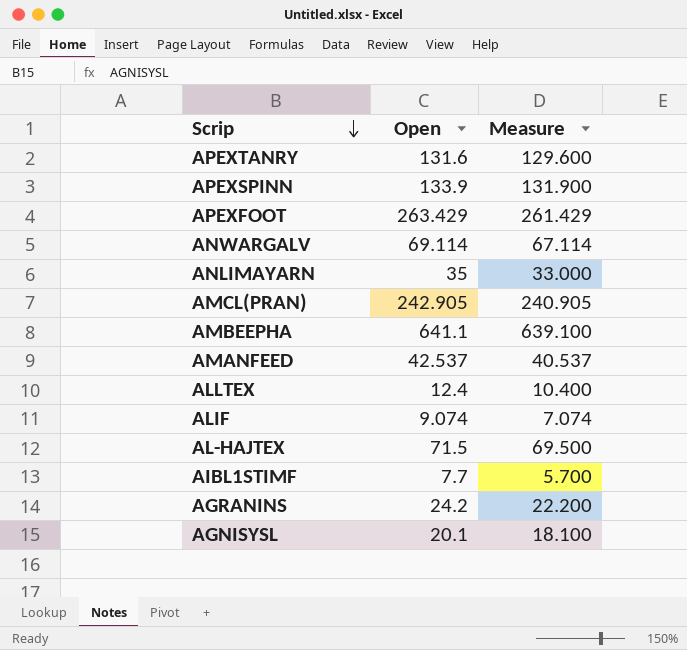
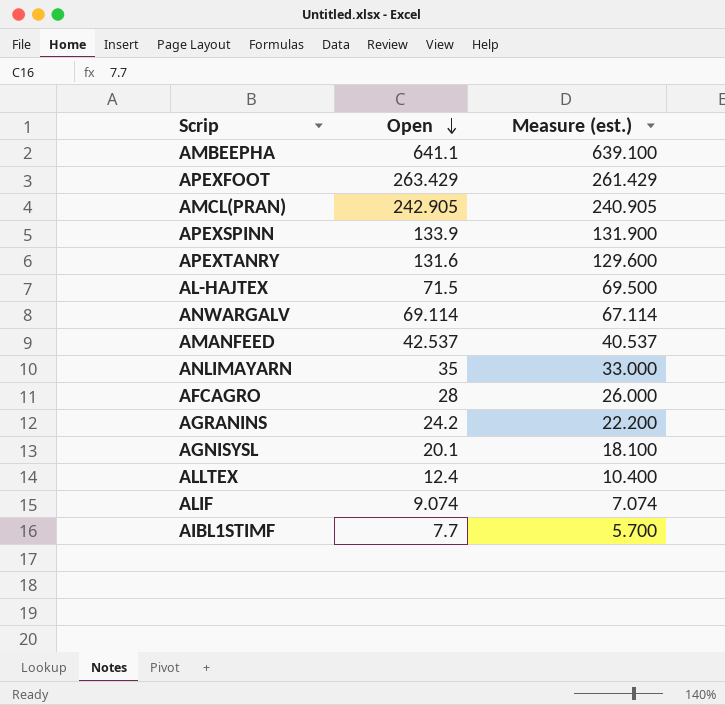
row order: Scrip descending -> Open descending
column name: Measure -> Measure (est.)
row AFCAGRO: none -> 28 | 26.000

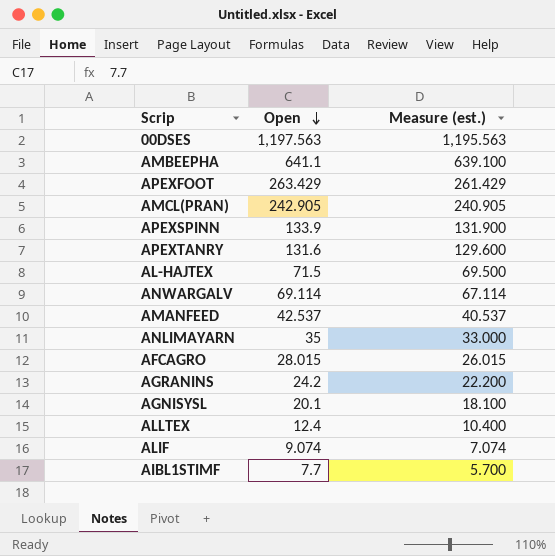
row 00DSES: none -> 1,197.563 | 1,195.563
AFCAGRO | Open: 28 -> 28.015
AFCAGRO | Measure (est.): 26.000 -> 26.015

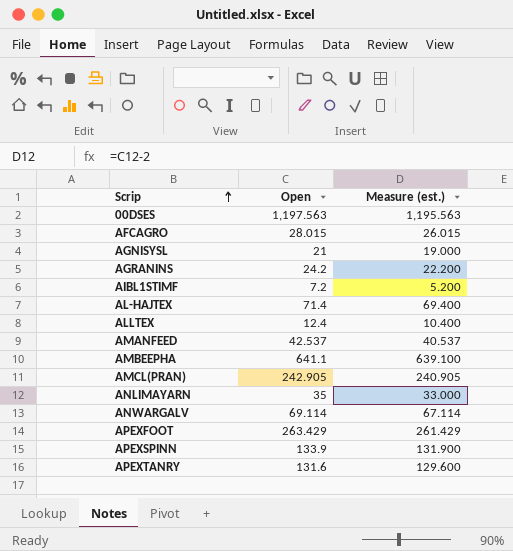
row order: Open descending -> Scrip ascending
row ALIF: 9.074 | 7.074 -> none
AGNISYSL | Open: 20.1 -> 21
AGNISYSL | Measure (est.): 18.100 -> 19.000
AIBL1STIMF | Open: 7.7 -> 7.2
AIBL1STIMF | Measure (est.): 5.700 -> 5.200
AL-HAJTEX | Open: 71.5 -> 71.4
AL-HAJTEX | Measure (est.): 69.500 -> 69.400

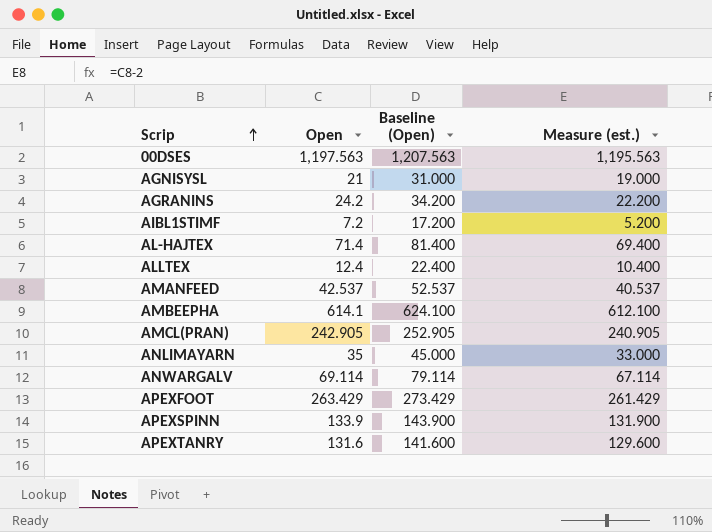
column Baseline (Open) | formula: none -> [Open] + 10
row AFCAGRO: 28.015 | 26.015 -> none
AMBEEPHA | Open: 641.1 -> 614.1
AMBEEPHA | Measure (est.): 639.100 -> 612.100

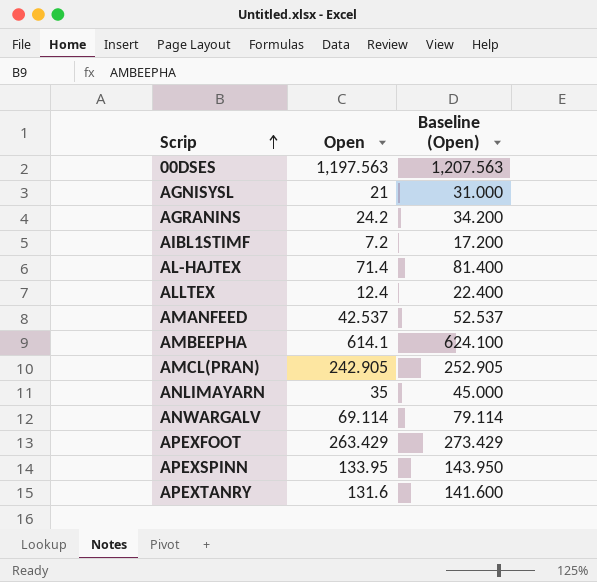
column Measure (est.) | formula: [Open] - 2 -> none
APEXSPINN | Open: 133.9 -> 133.95
APEXSPINN | Baseline (Open): 143.900 -> 143.950

